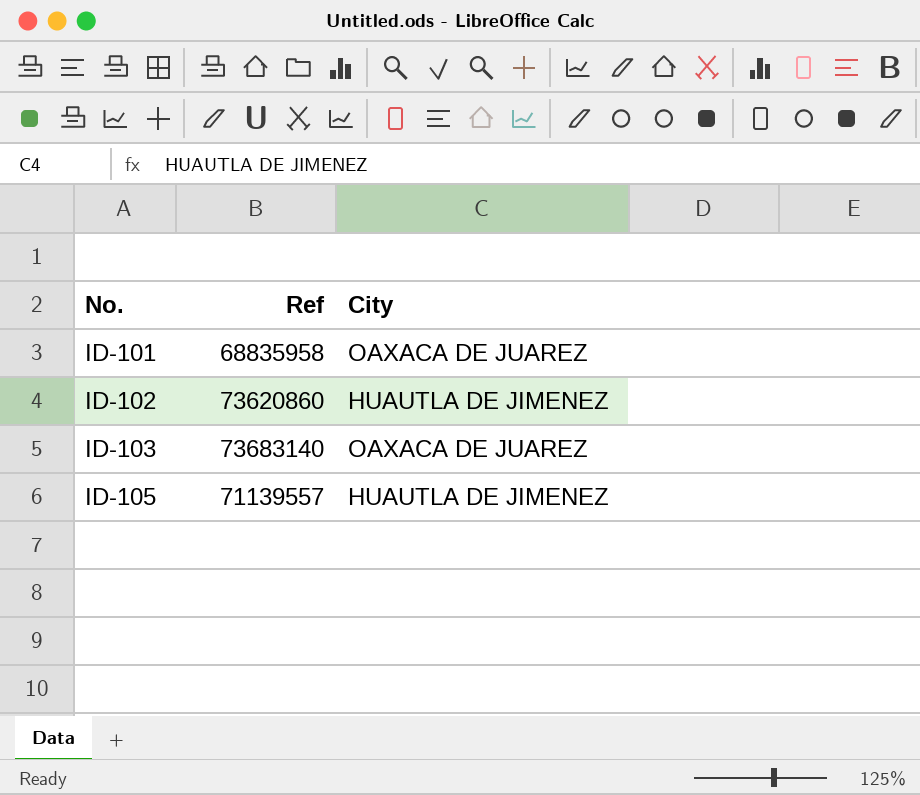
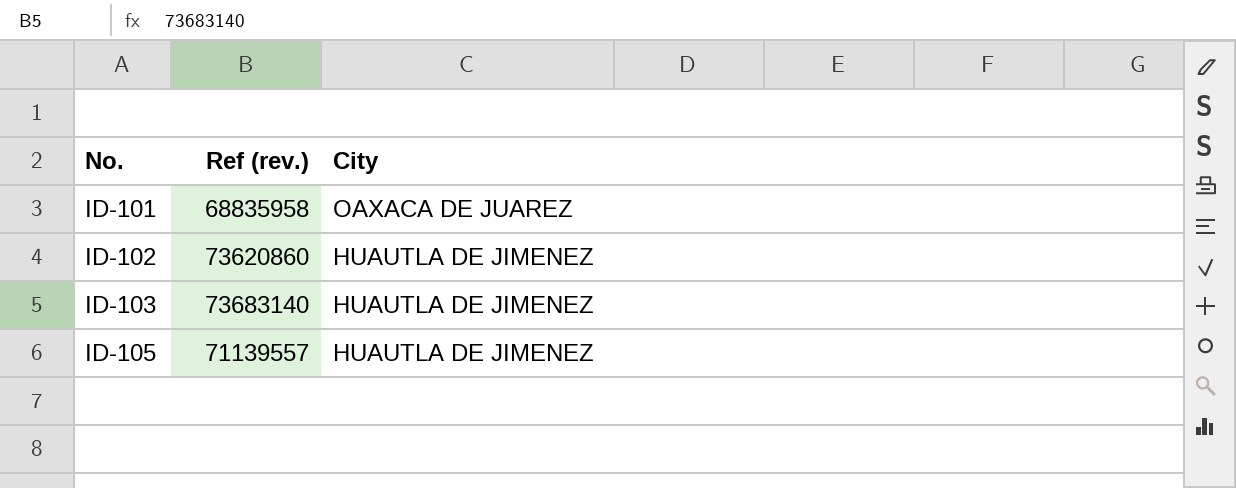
column name: Ref -> Ref (rev.)
ID-103 | City: OAXACA DE JUAREZ -> HUAUTLA DE JIMENEZ

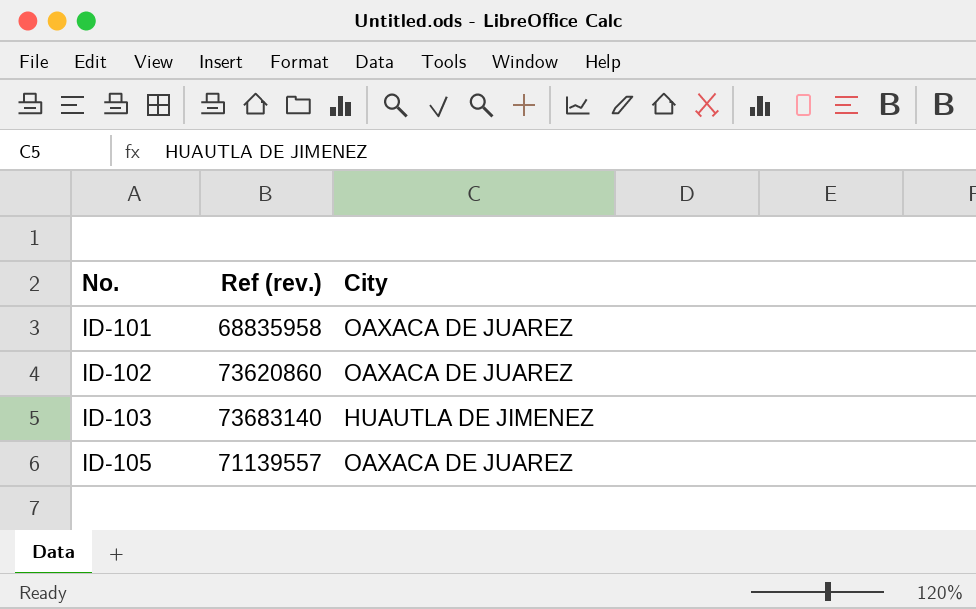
ID-102 | City: HUAUTLA DE JIMENEZ -> OAXACA DE JUAREZ
ID-105 | City: HUAUTLA DE JIMENEZ -> OAXACA DE JUAREZ

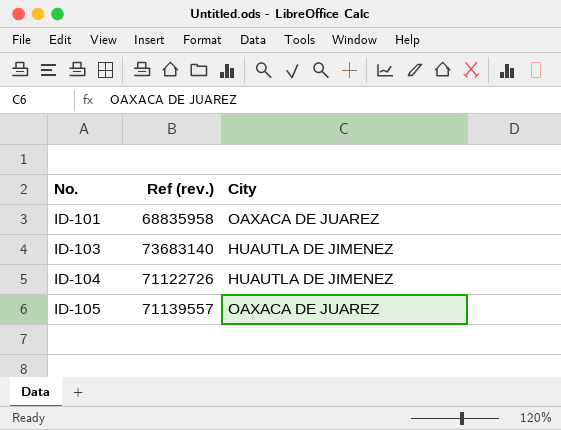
row ID-102: 73620860 | OAXACA DE JUAREZ -> none
row ID-104: none -> 71122726 | HUAUTLA DE JIMENEZ

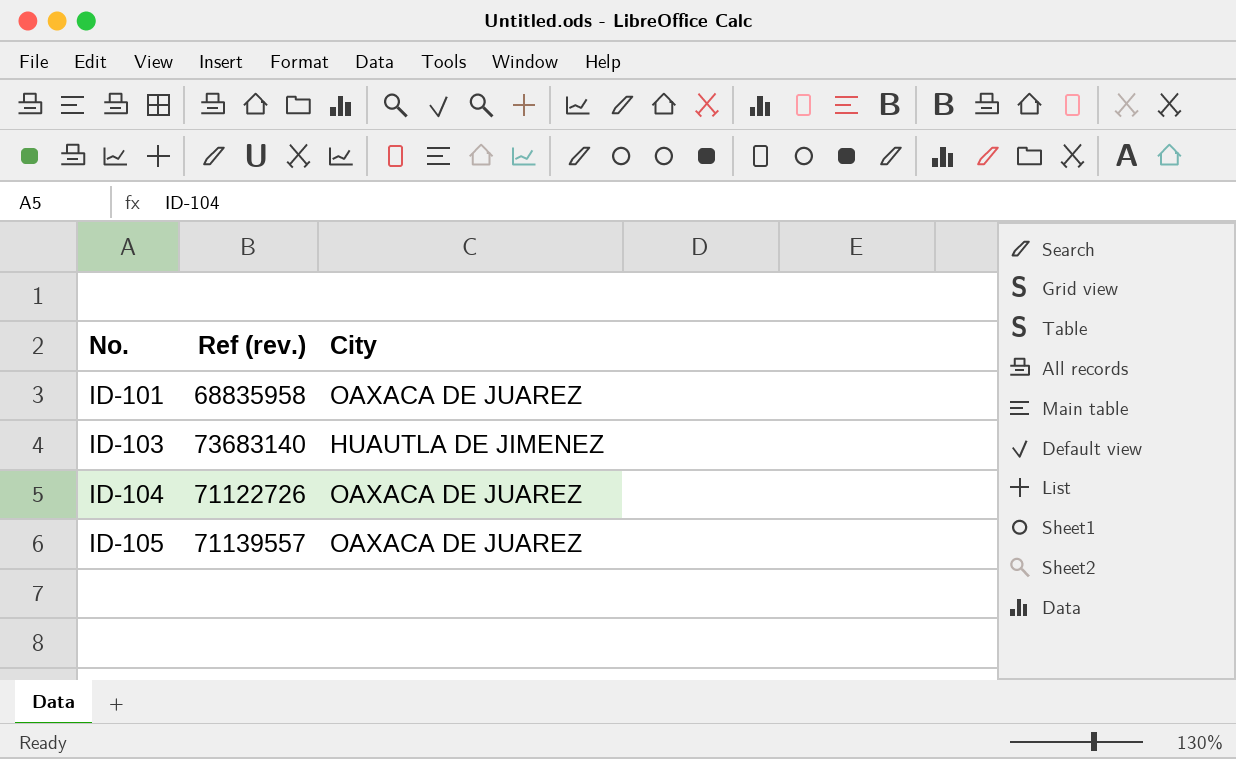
ID-104 | City: HUAUTLA DE JIMENEZ -> OAXACA DE JUAREZ

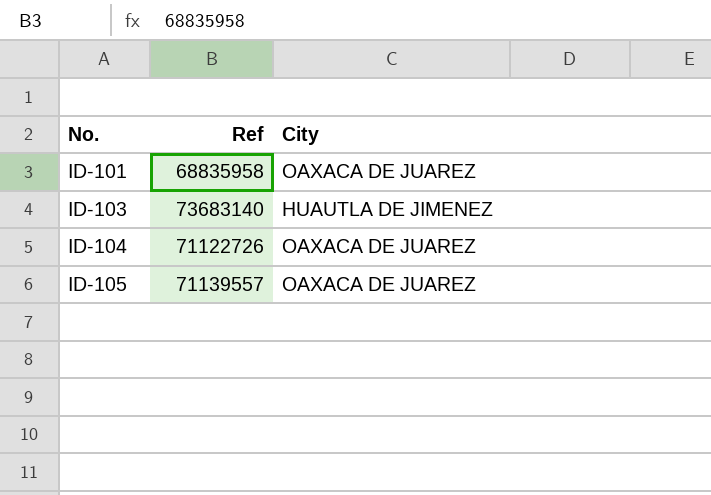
column name: Ref (rev.) -> Ref

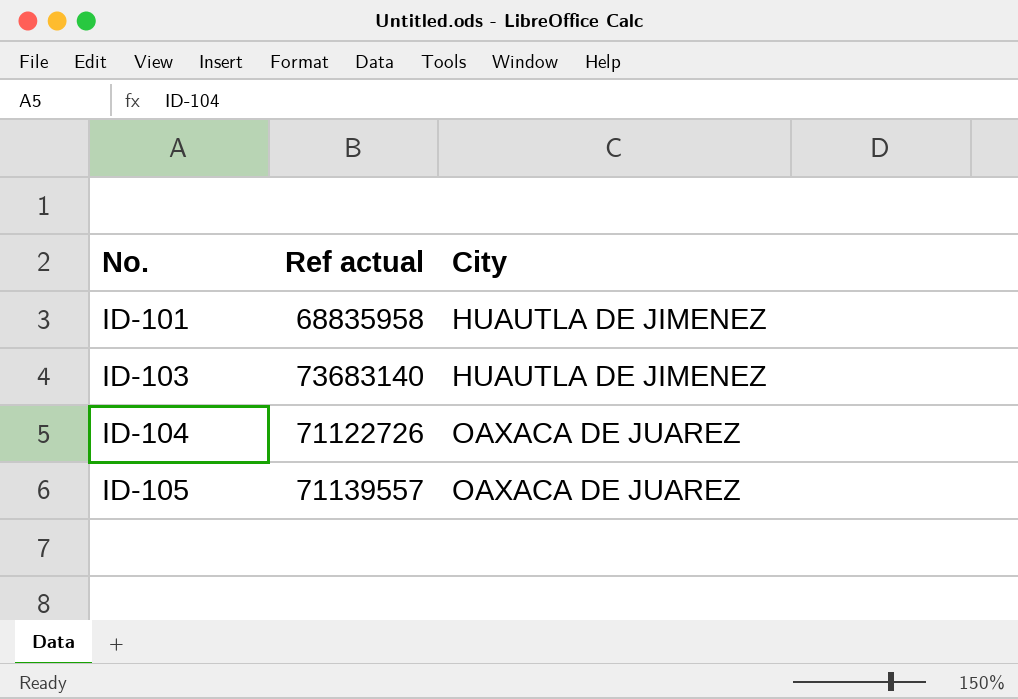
column name: Ref -> Ref actual
ID-101 | City: OAXACA DE JUAREZ -> HUAUTLA DE JIMENEZ

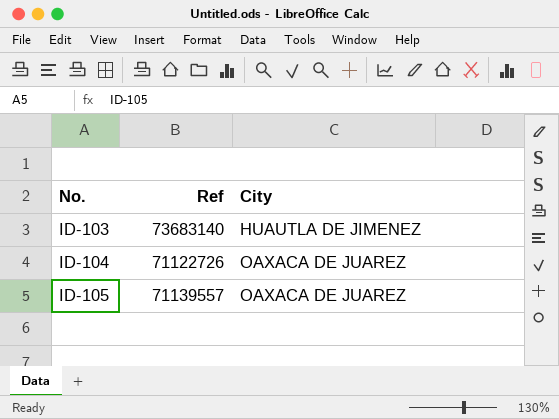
column name: Ref actual -> Ref
row ID-101: 68835958 | HUAUTLA DE JIMENEZ -> none

